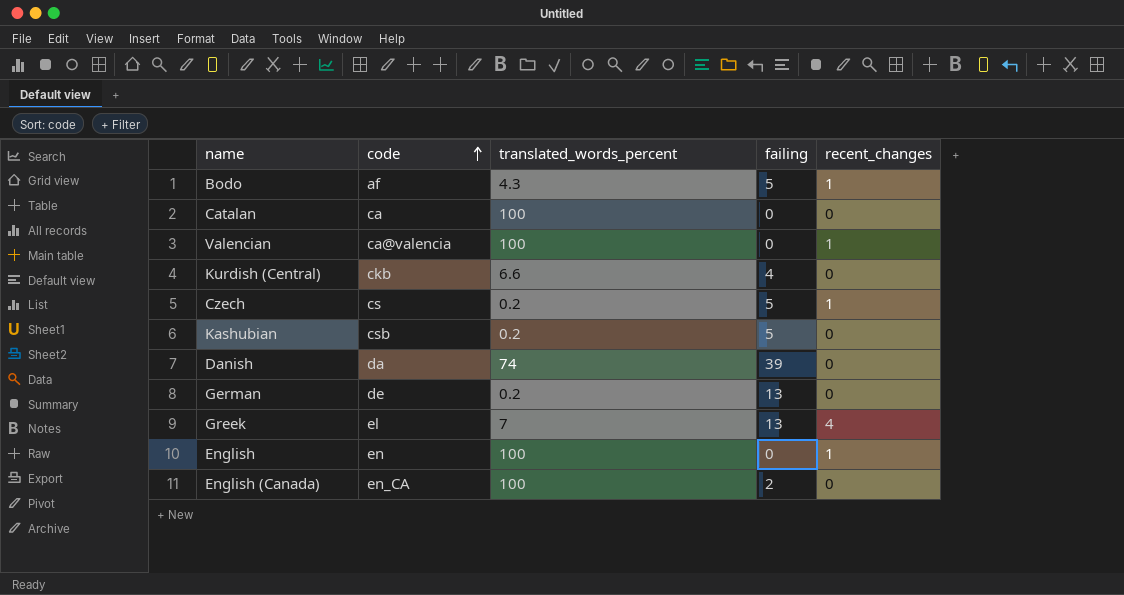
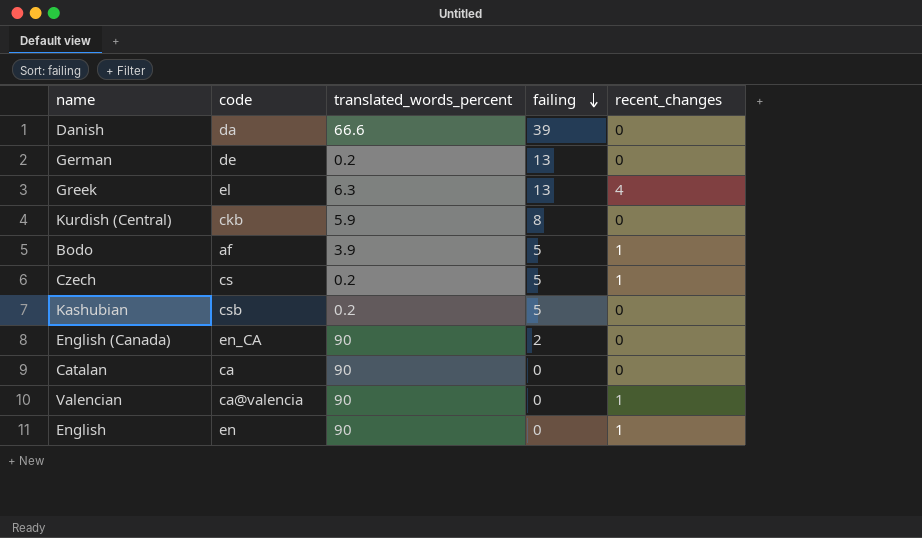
row order: code ascending -> failing descending
Danish | translated_words_percent: 74 -> 66.6
Greek | translated_words_percent: 7 -> 6.3
Kurdish (Central) | translated_words_percent: 6.6 -> 5.9
Kurdish (Central) | failing: 4 -> 8
Bodo | translated_words_percent: 4.3 -> 3.9
English (Canada) | translated_words_percent: 100 -> 90
Catalan | translated_words_percent: 100 -> 90
Valencian | translated_words_percent: 100 -> 90
English | translated_words_percent: 100 -> 90

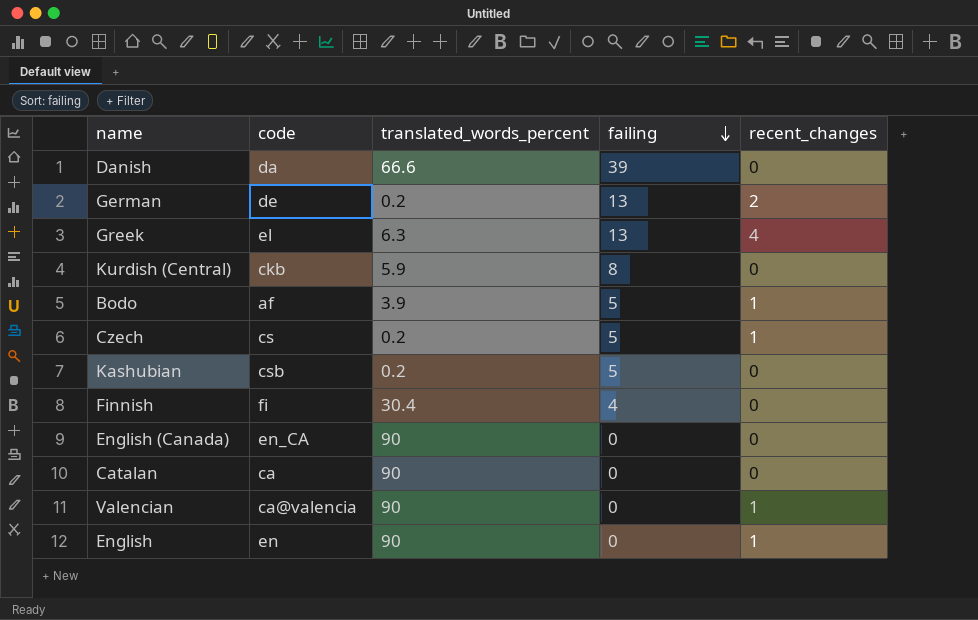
German | recent_changes: 0 -> 2
row Finnish: none -> fi | 30.4 | 4 | 0
English (Canada) | failing: 2 -> 0

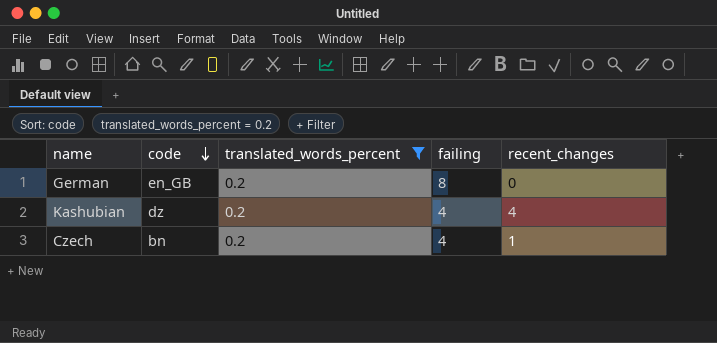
filter: none -> translated_words_percent = 0.2
row order: failing descending -> code descending
German | code: de -> en_GB
German | failing: 13 -> 8
German | recent_changes: 2 -> 0
Kashubian | code: csb -> dz
Kashubian | failing: 5 -> 4
Kashubian | recent_changes: 0 -> 4
Czech | code: cs -> bn
Czech | failing: 5 -> 4

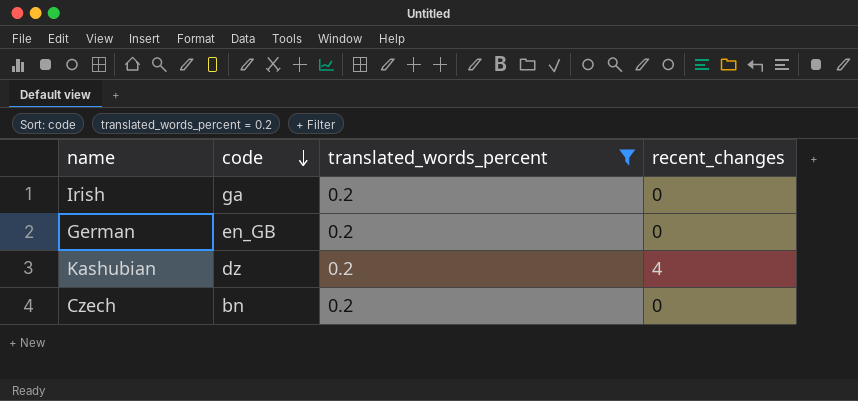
column failing | position: 4 -> none
row Irish: none -> ga | 0.2 | 0
Czech | recent_changes: 1 -> 0

